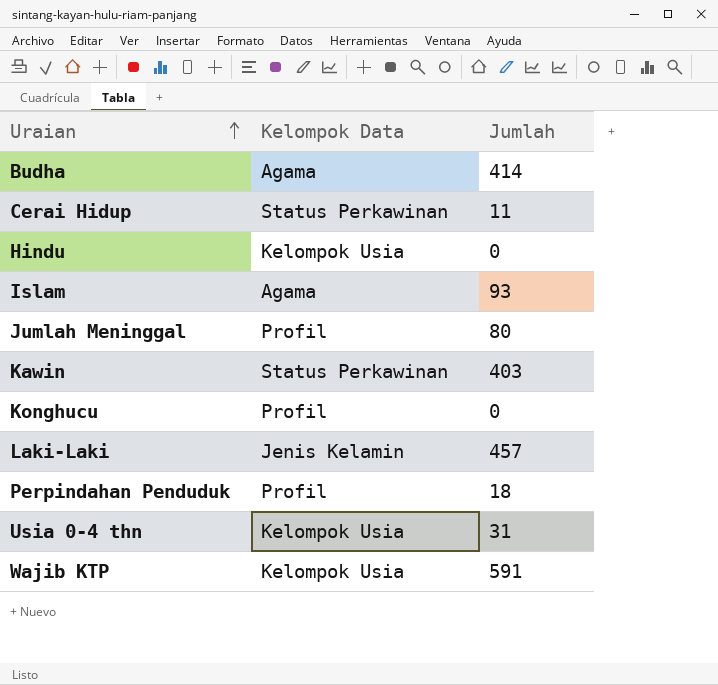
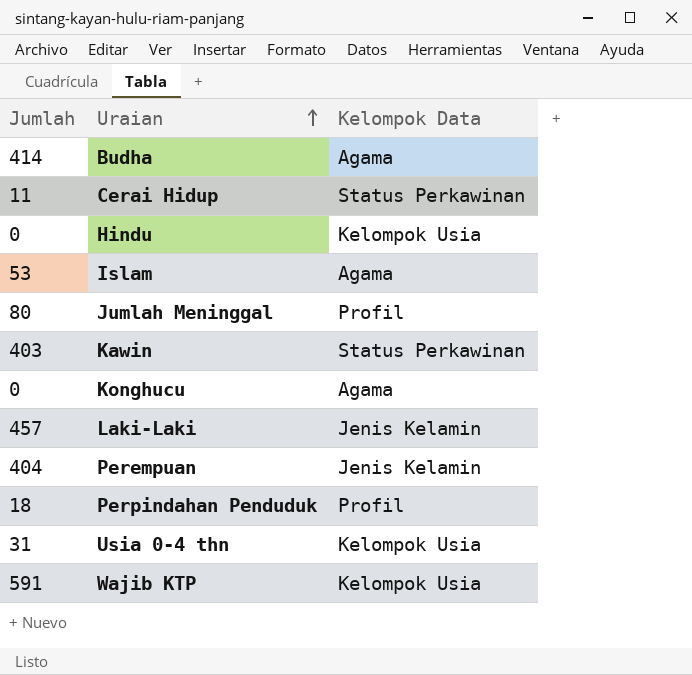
column Jumlah | position: 3 -> 1
Islam | Jumlah: 93 -> 53
Konghucu | Kelompok Data: Profil -> Agama
row Perempuan: none -> 404 | Jenis Kelamin

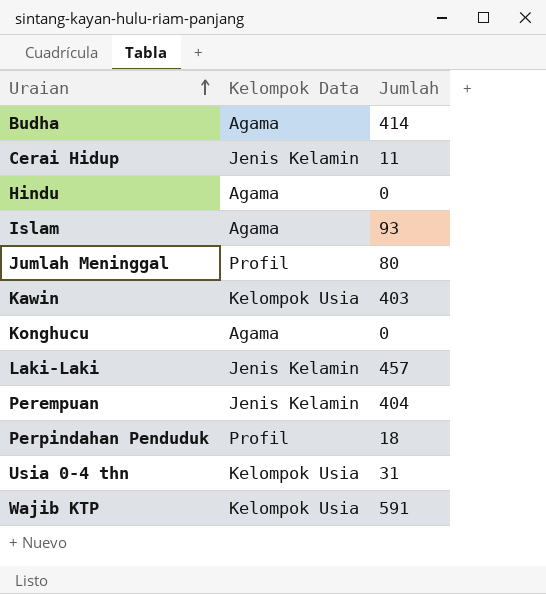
column Jumlah | position: 1 -> 3
Cerai Hidup | Kelompok Data: Status Perkawinan -> Jenis Kelamin
Hindu | Kelompok Data: Kelompok Usia -> Agama
Islam | Jumlah: 53 -> 93
Kawin | Kelompok Data: Status Perkawinan -> Kelompok Usia

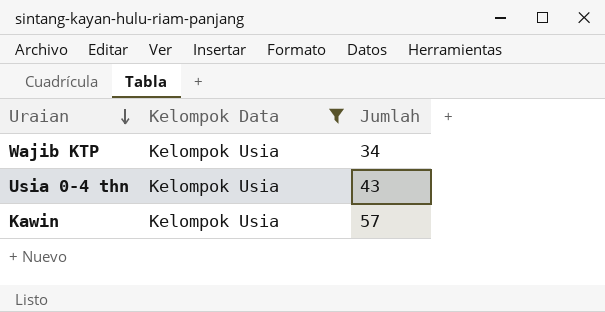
filter: none -> Kelompok Data = Kelompok Usia
row order: Uraian ascending -> Uraian descending
Wajib KTP | Jumlah: 591 -> 34
Usia 0-4 thn | Jumlah: 31 -> 43
Kawin | Jumlah: 403 -> 57

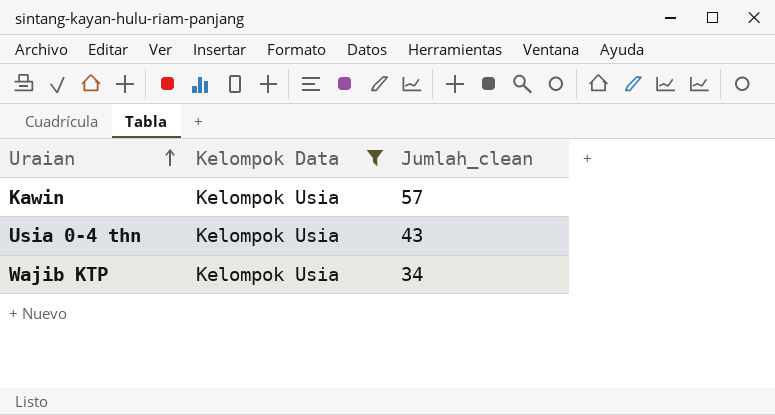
row order: Uraian descending -> Uraian ascending
column name: Jumlah -> Jumlah_clean

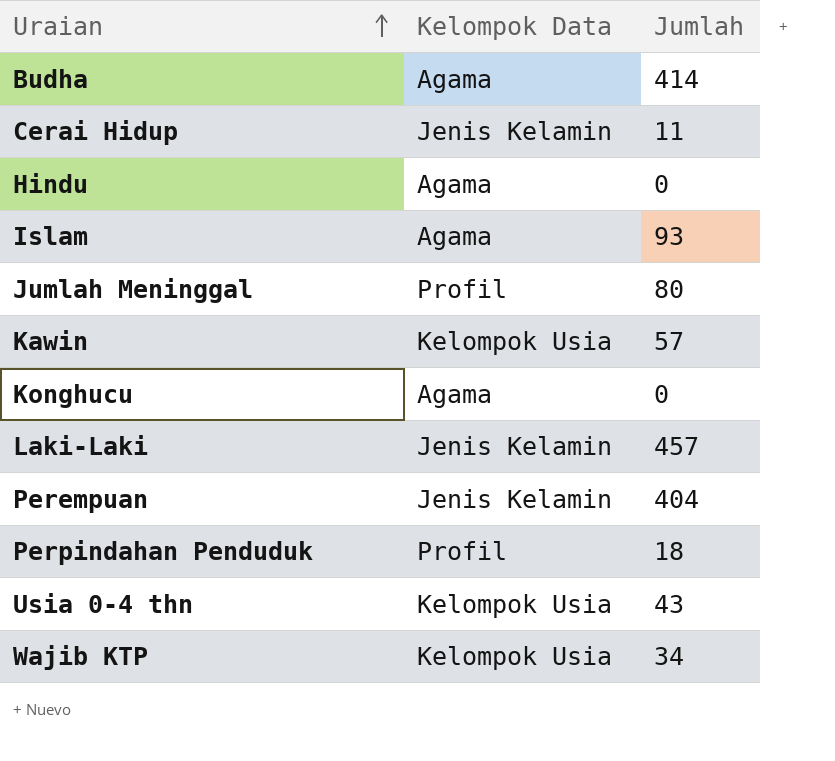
filter: Kelompok Data = Kelompok Usia -> none
column name: Jumlah_clean -> Jumlah

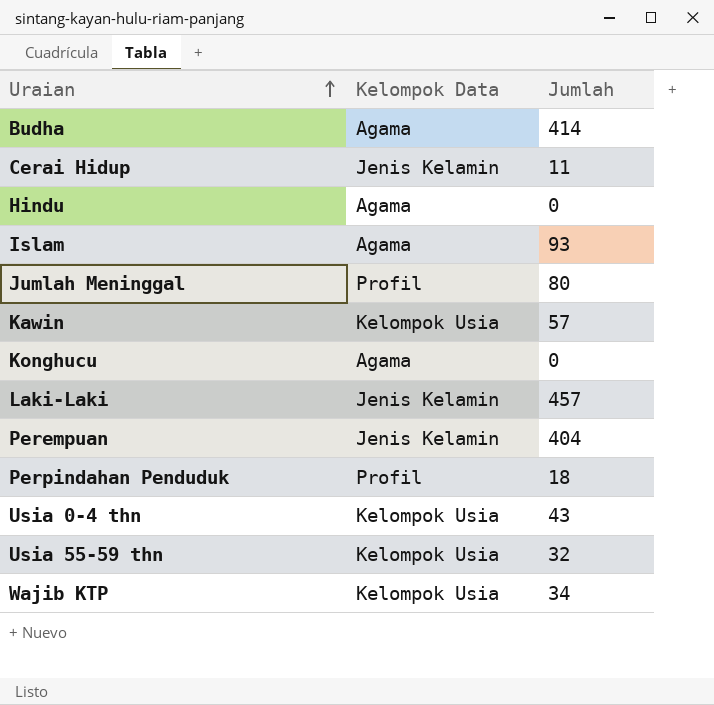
row Usia 55-59 thn: none -> Kelompok Usia | 32

